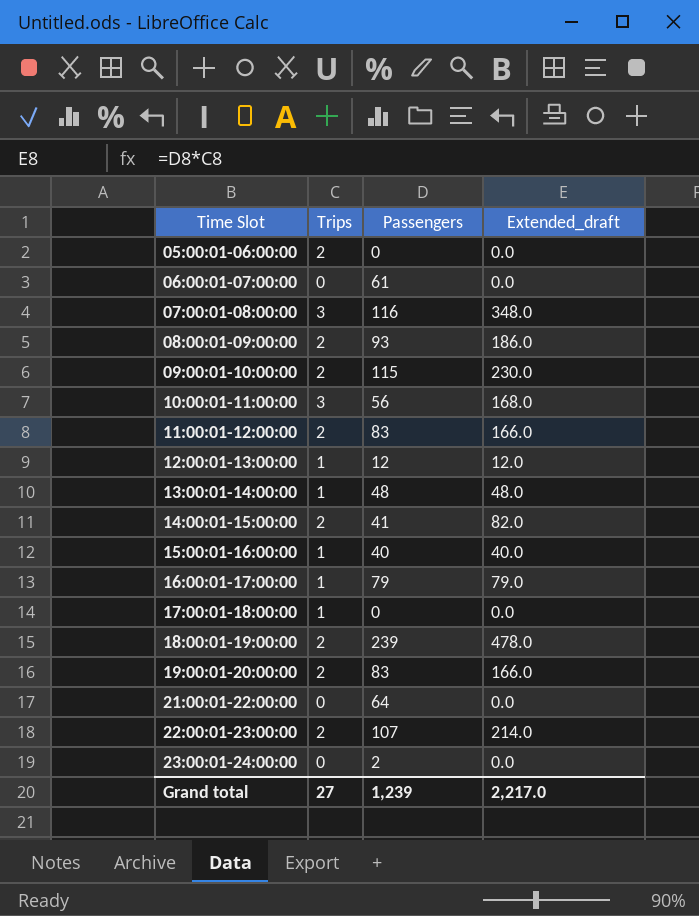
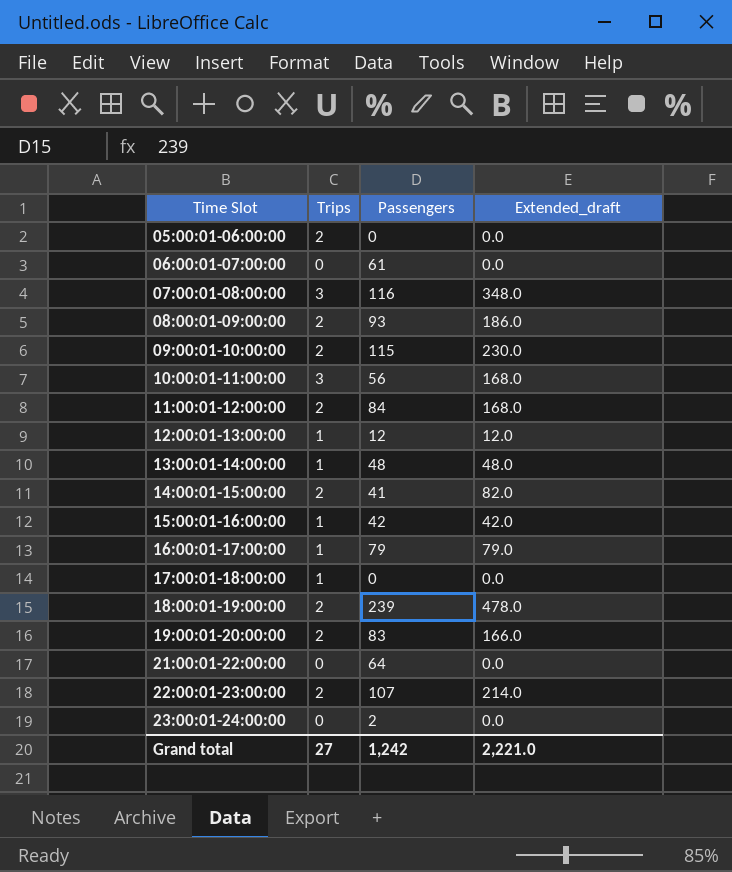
11:00:01-12:00:00 | Passengers: 83 -> 84
11:00:01-12:00:00 | Extended_draft: 166.0 -> 168.0
15:00:01-16:00:00 | Passengers: 40 -> 42
15:00:01-16:00:00 | Extended_draft: 40.0 -> 42.0
Grand total | Passengers: 1,239 -> 1,242
Grand total | Extended_draft: 2,217.0 -> 2,221.0

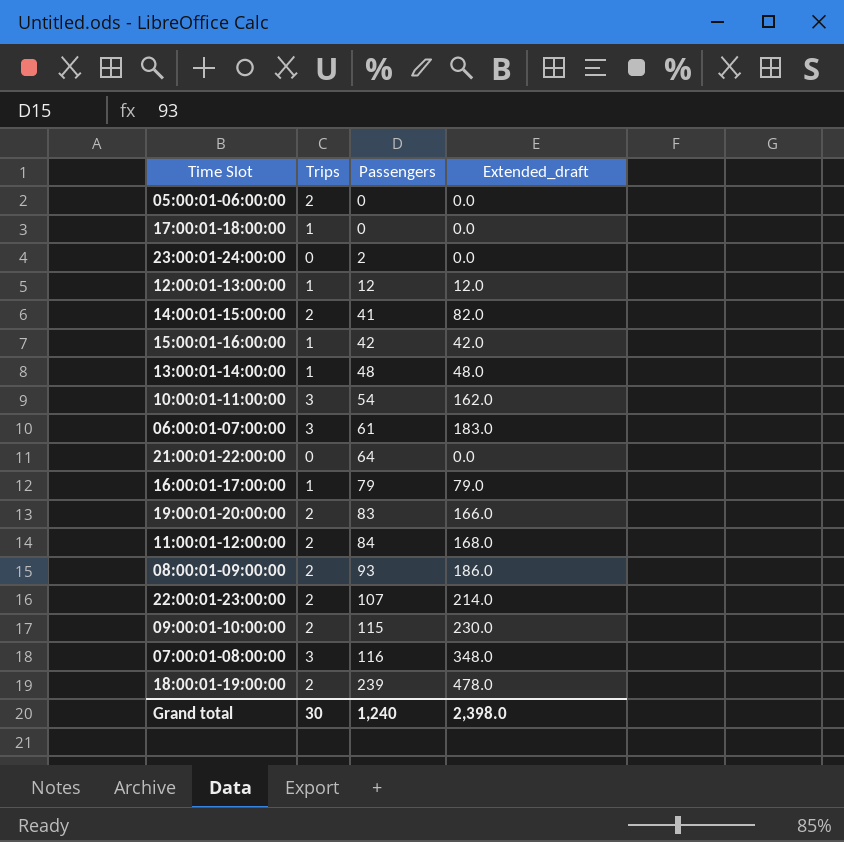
row order: Time Slot ascending -> Passengers ascending
10:00:01-11:00:00 | Passengers: 56 -> 54
10:00:01-11:00:00 | Extended_draft: 168.0 -> 162.0
06:00:01-07:00:00 | Trips: 0 -> 3
06:00:01-07:00:00 | Extended_draft: 0.0 -> 183.0
Grand total | Trips: 27 -> 30
Grand total | Passengers: 1,242 -> 1,240
Grand total | Extended_draft: 2,221.0 -> 2,398.0

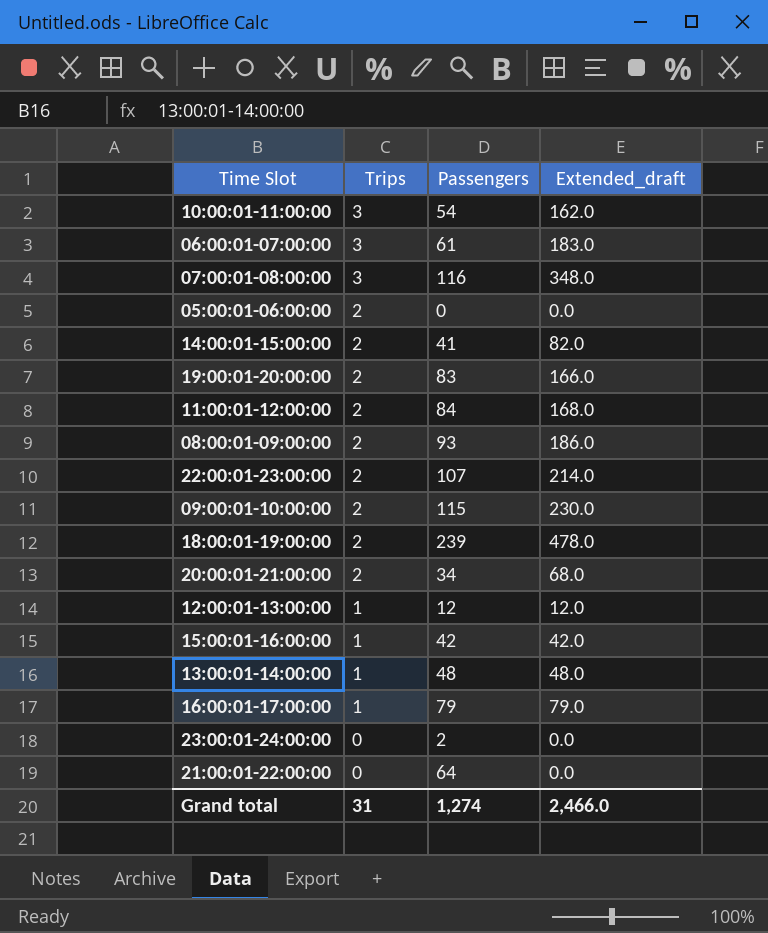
row order: Passengers ascending -> Trips descending
row 17:00:01-18:00:00: 1 | 0 | 0.0 -> none
row 20:00:01-21:00:00: none -> 2 | 34 | 68.0
Grand total | Trips: 30 -> 31
Grand total | Passengers: 1,240 -> 1,274
Grand total | Extended_draft: 2,398.0 -> 2,466.0

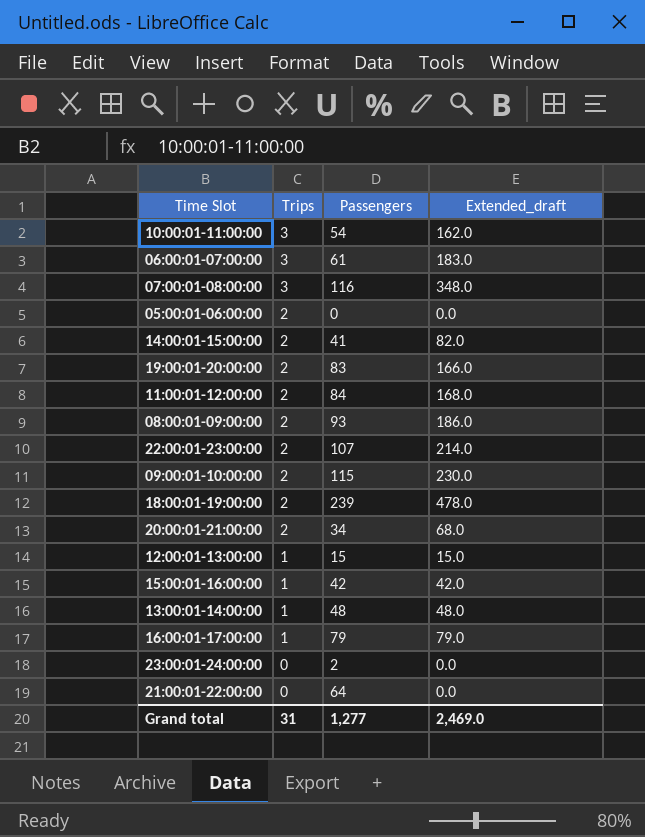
12:00:01-13:00:00 | Passengers: 12 -> 15
12:00:01-13:00:00 | Extended_draft: 12.0 -> 15.0
Grand total | Passengers: 1,274 -> 1,277
Grand total | Extended_draft: 2,466.0 -> 2,469.0

